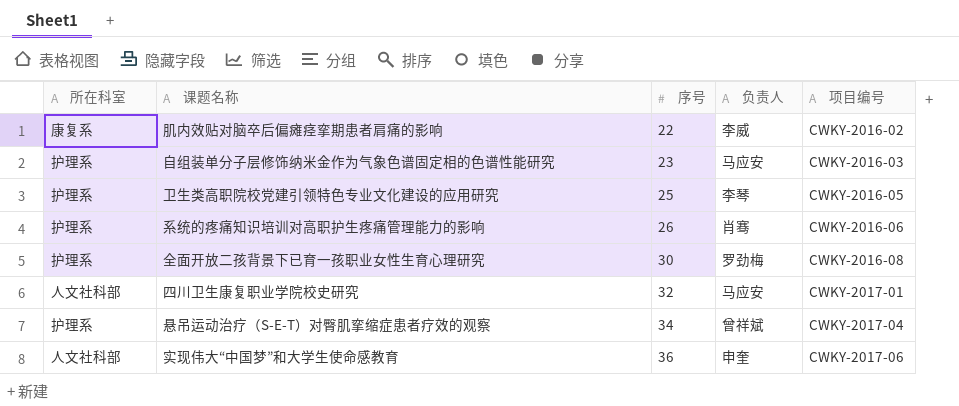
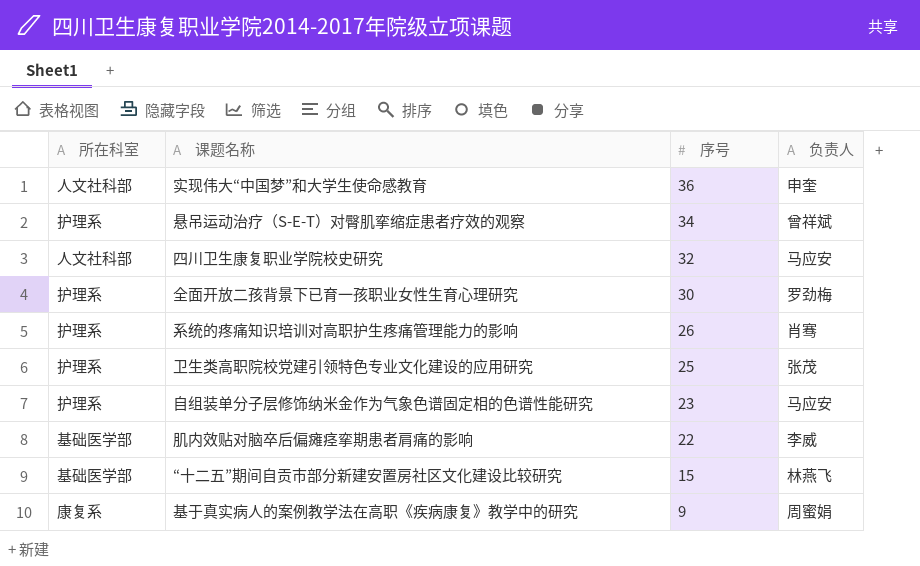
row order: 序号 ascending -> 序号 descending
column 项目编号 | position: 5 -> none
卫生类高职院校党建引领特色专业文化建设的应用研究 | 负责人: 李琴 -> 张茂
肌内效贴对脑卒后偏瘫痉挛期患者肩痛的影响 | 所在科室: 康复系 -> 基础医学部
row “十二五”期间自贡市部分新建安置房社区文化建设比较研究: none -> 基础医学部 | 15 | 林燕飞
row 基于真实病人的案例教学法在高职《疾病康复》教学中的研究: none -> 康复系 | 9 | 周蜜娟

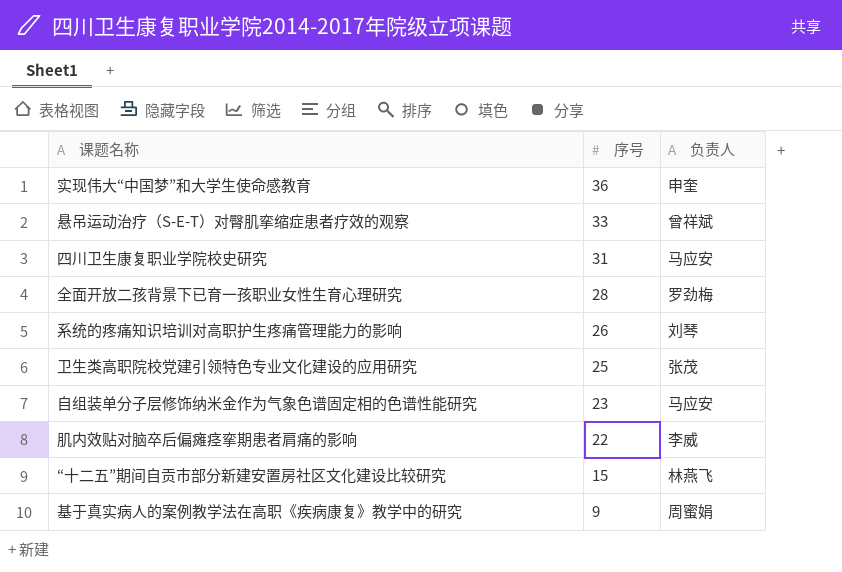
column 所在科室 | position: 1 -> none
悬吊运动治疗（S-E-T）对臀肌挛缩症患者疗效的观察 | 序号: 34 -> 33
四川卫生康复职业学院校史研究 | 序号: 32 -> 31
全面开放二孩背景下已育一孩职业女性生育心理研究 | 序号: 30 -> 28
系统的疼痛知识培训对高职护生疼痛管理能力的影响 | 负责人: 肖骞 -> 刘琴

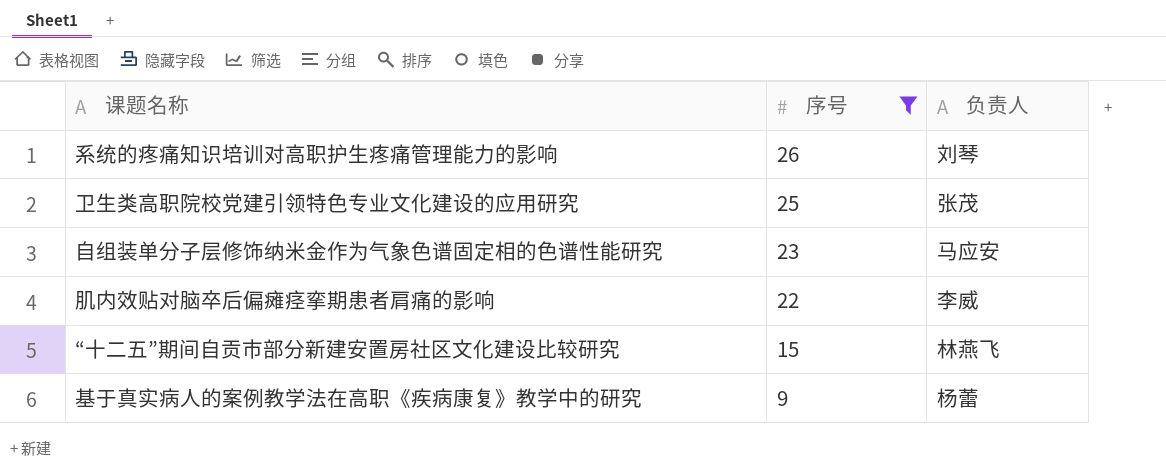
filter: none -> 序号 <= 26
基于真实病人的案例教学法在高职《疾病康复》教学中的研究 | 负责人: 周蜜娟 -> 杨蕾

